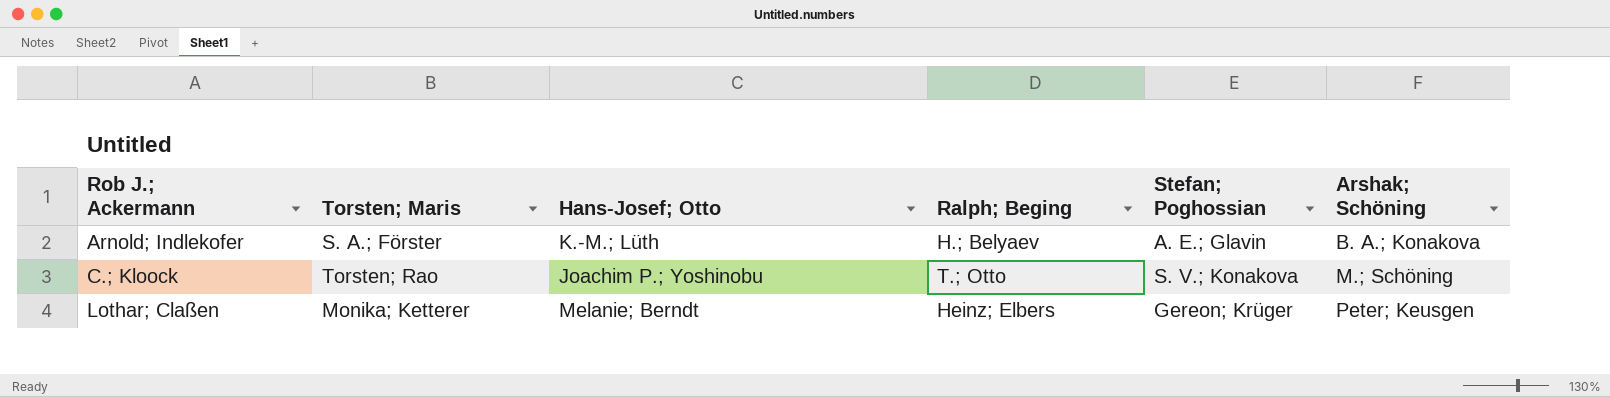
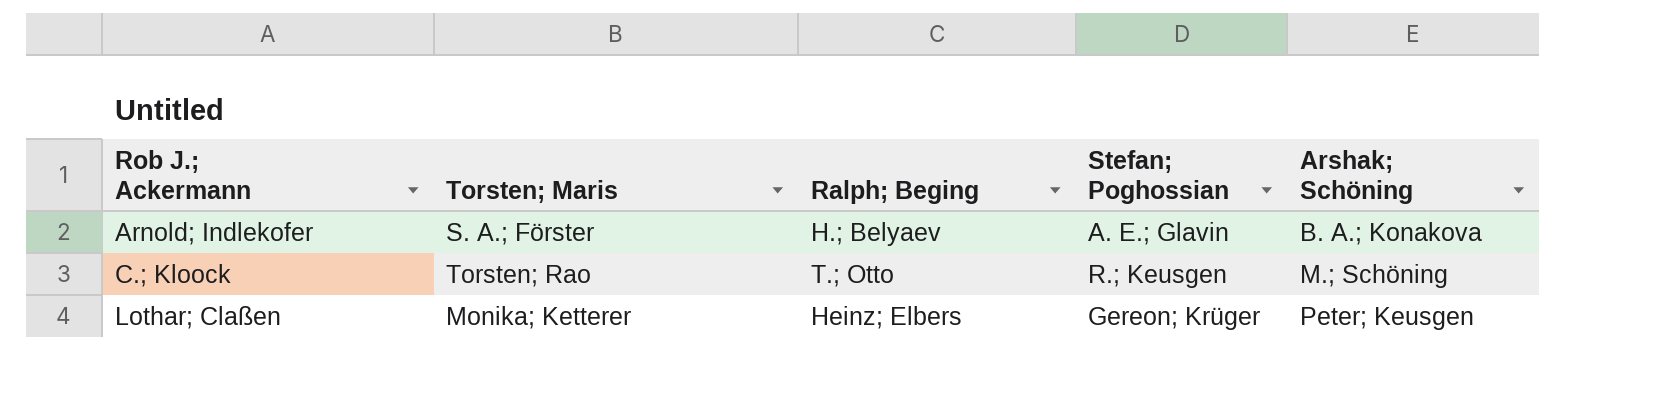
column Hans-Josef; Otto | position: 3 -> none
C.; Kloock | Stefan; Poghossian: S. V.; Konakova -> R.; Keusgen

